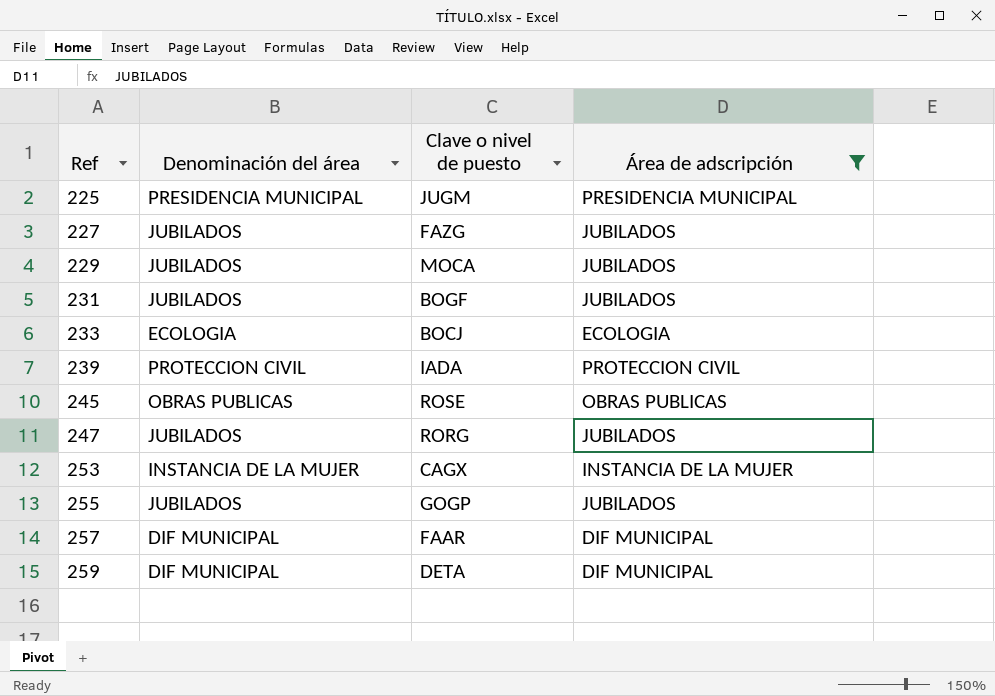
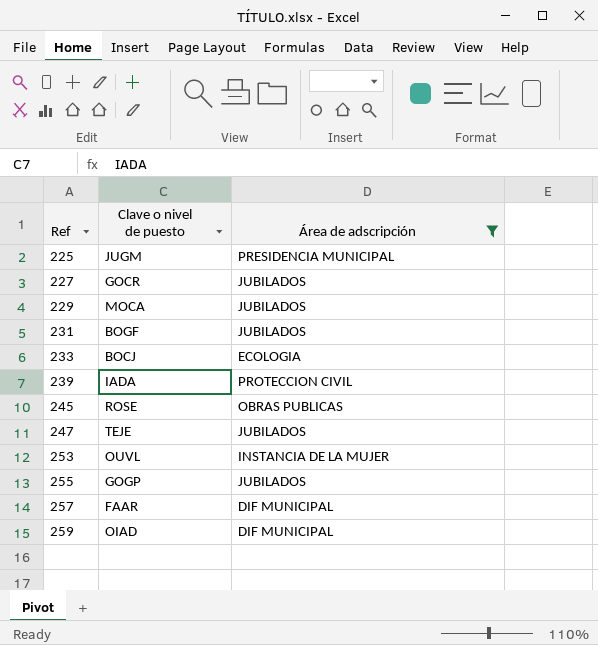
column Denominación del área | position: 2 -> none
227 | Clave o nivel de puesto: FAZG -> GOCR
247 | Clave o nivel de puesto: RORG -> TEJE
253 | Clave o nivel de puesto: CAGX -> OUVL
259 | Clave o nivel de puesto: DETA -> OIAD

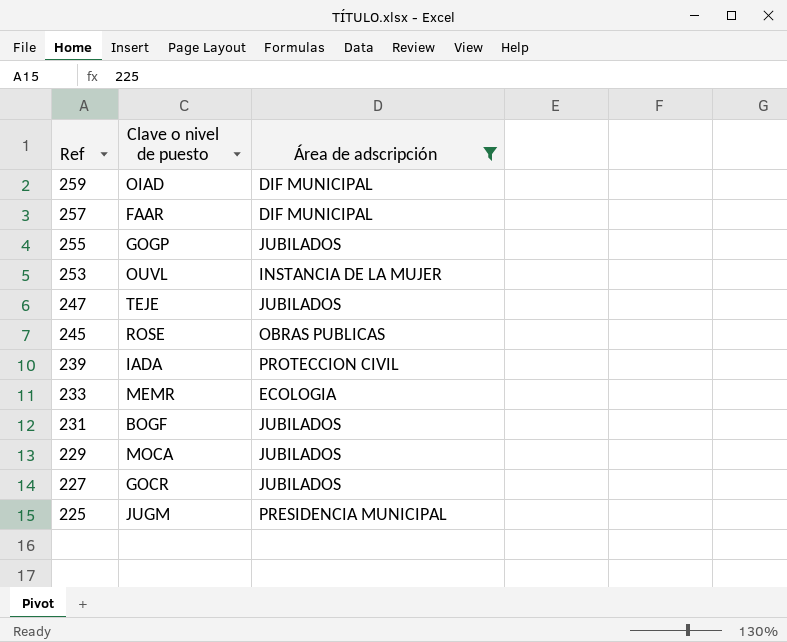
row order: Ref ascending -> Ref descending
233 | Clave o nivel de puesto: BOCJ -> MEMR

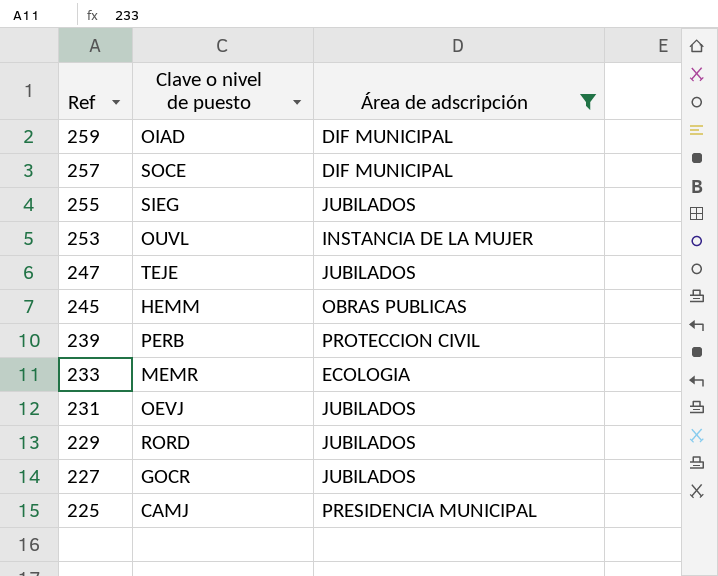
257 | Clave o nivel de puesto: FAAR -> SOCE
255 | Clave o nivel de puesto: GOGP -> SIEG
245 | Clave o nivel de puesto: ROSE -> HEMM
239 | Clave o nivel de puesto: IADA -> PERB
231 | Clave o nivel de puesto: BOGF -> OEVJ
229 | Clave o nivel de puesto: MOCA -> RORD
225 | Clave o nivel de puesto: JUGM -> CAMJ

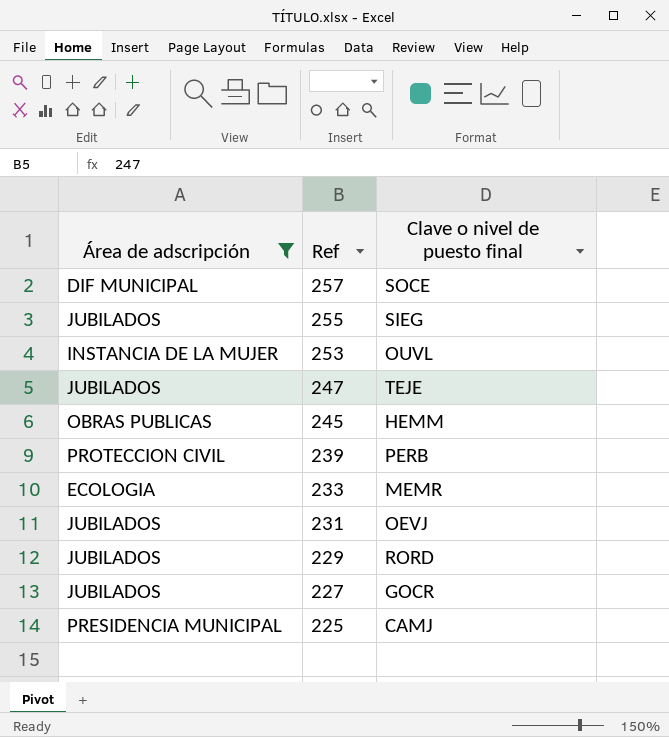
column Área de adscripción | position: 3 -> 1
column name: Clave o nivel de puesto -> Clave o nivel de puesto final
row 259: OIAD | DIF MUNICIPAL -> none

